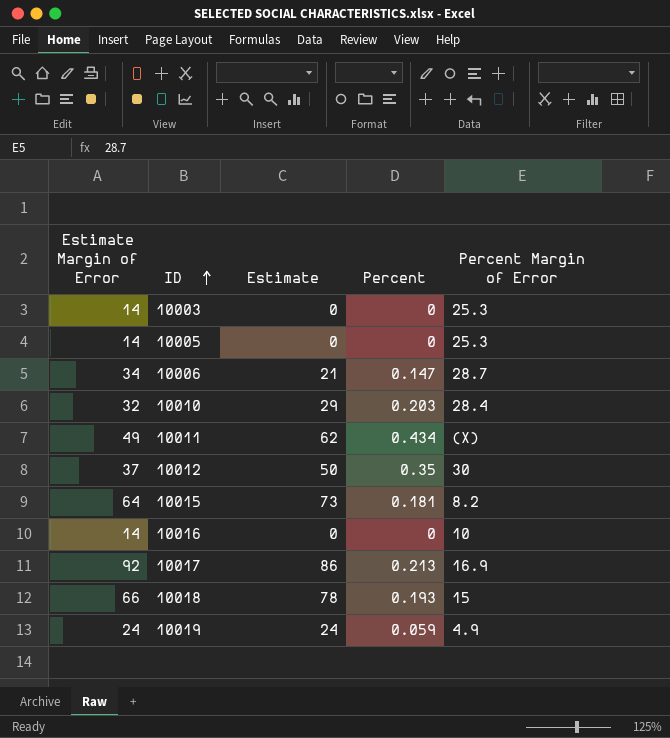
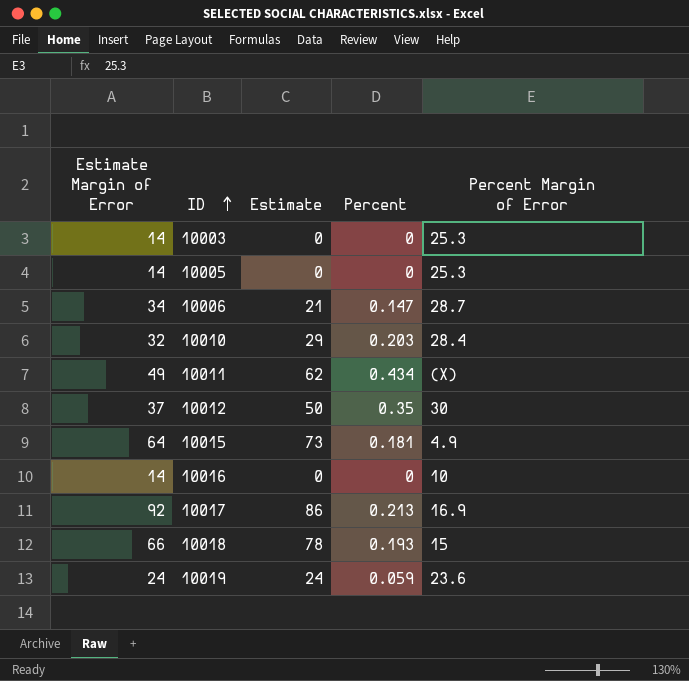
10015 | Percent Margin of Error: 8.2 -> 4.9
10019 | Percent Margin of Error: 4.9 -> 23.6

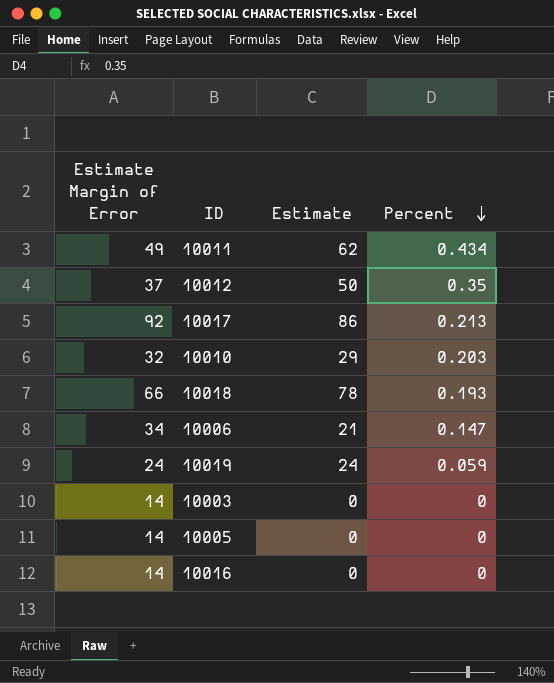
row order: ID ascending -> Percent descending
column Percent Margin of Error | position: 5 -> none
row 10015: 64 | 73 | 0.181 | 4.9 -> none

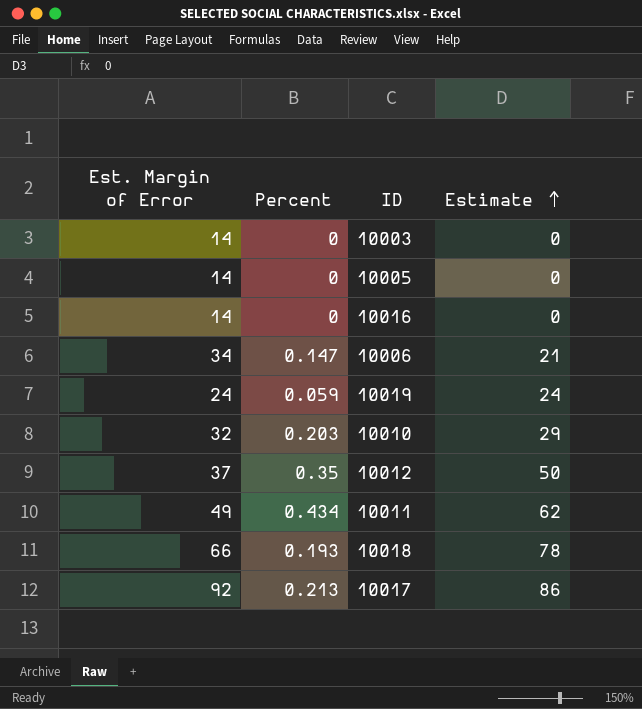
row order: Percent descending -> Estimate ascending
column name: Estimate Margin of Error -> Est. Margin of Error
column Percent | position: 4 -> 2

